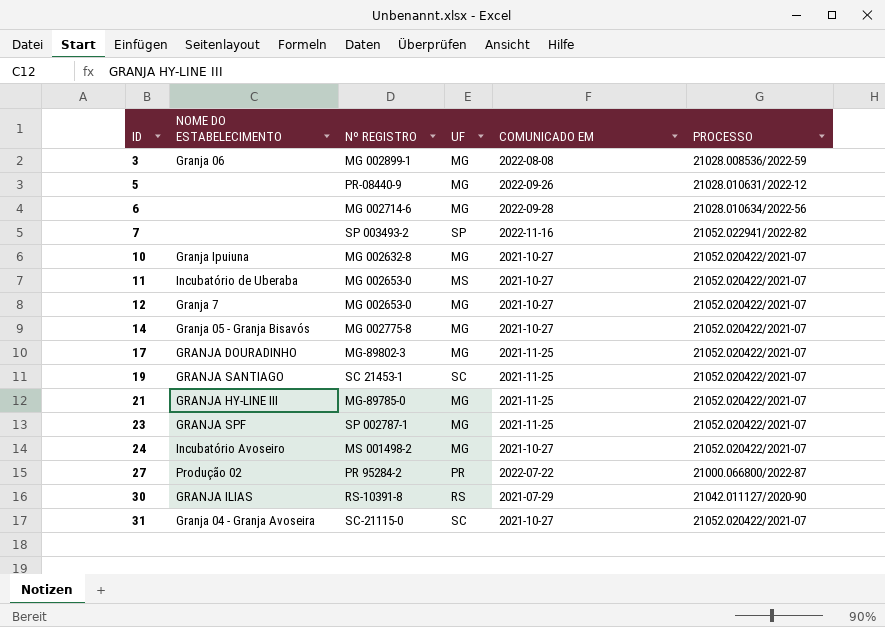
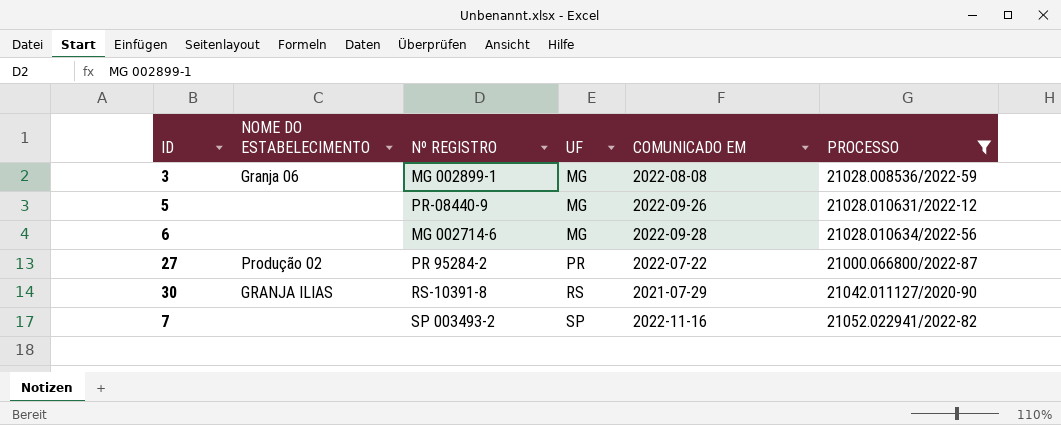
filter: none -> PROCESSO != 21052.020422/2021-07
row order: ID ascending -> UF ascending

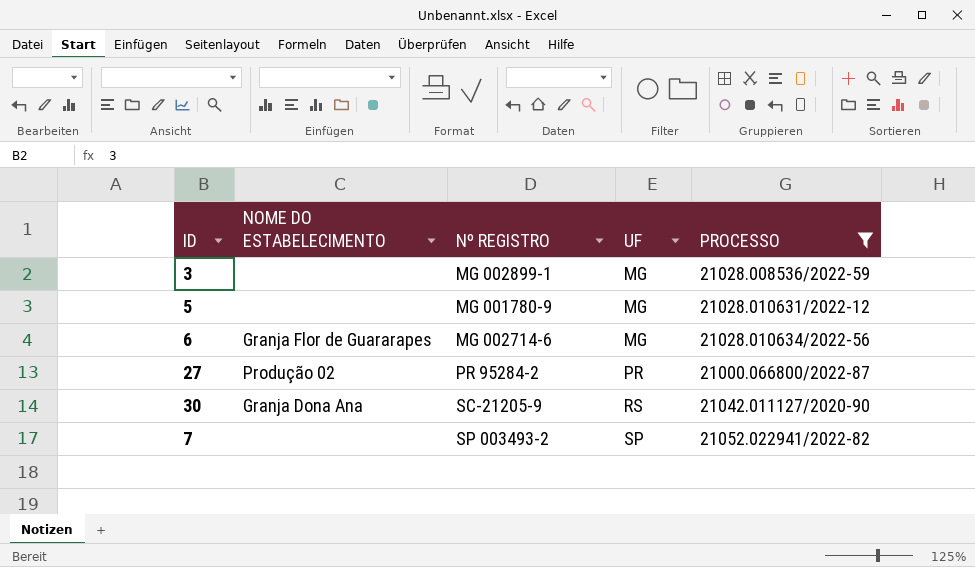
column COMUNICADO EM | position: 5 -> none
3 | NOME DO ESTABELECIMENTO: Granja 06 -> none
5 | Nº REGISTRO: PR-08440-9 -> MG 001780-9
6 | NOME DO ESTABELECIMENTO: none -> Granja Flor de Guararapes
30 | NOME DO ESTABELECIMENTO: GRANJA ILIAS -> Granja Dona Ana
30 | Nº REGISTRO: RS-10391-8 -> SC-21205-9

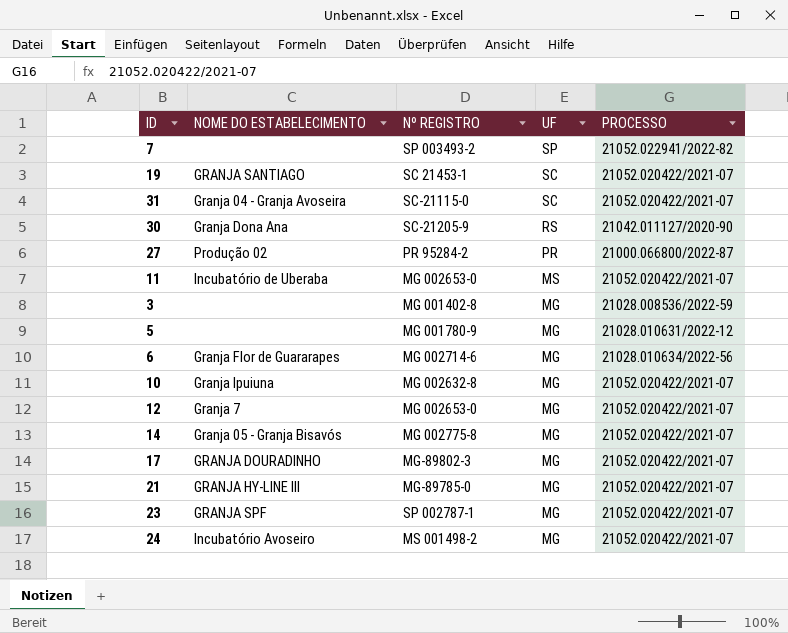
filter: PROCESSO != 21052.020422/2021-07 -> none
row order: UF ascending -> UF descending
3 | Nº REGISTRO: MG 002899-1 -> MG 001402-8

